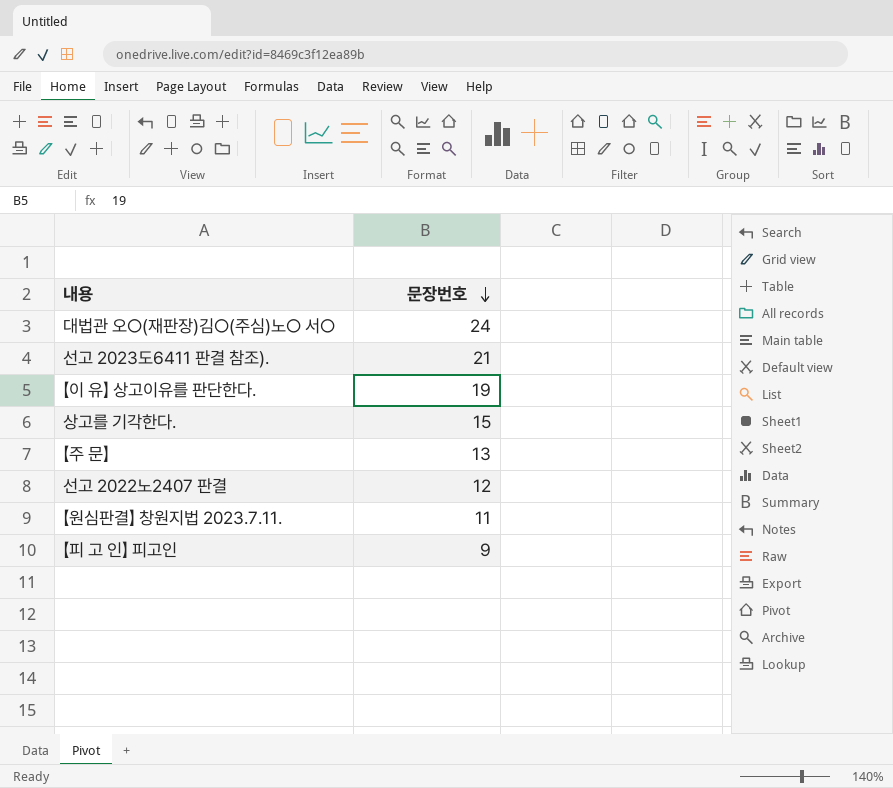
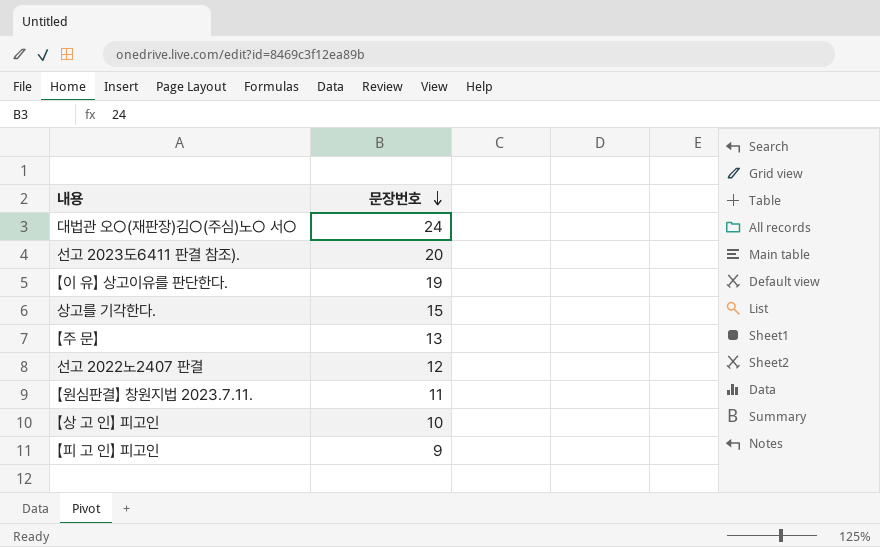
선고 2023도6411 판결 참조). | 문장번호: 21 -> 20
row 【상 고 인】 피고인: none -> 10

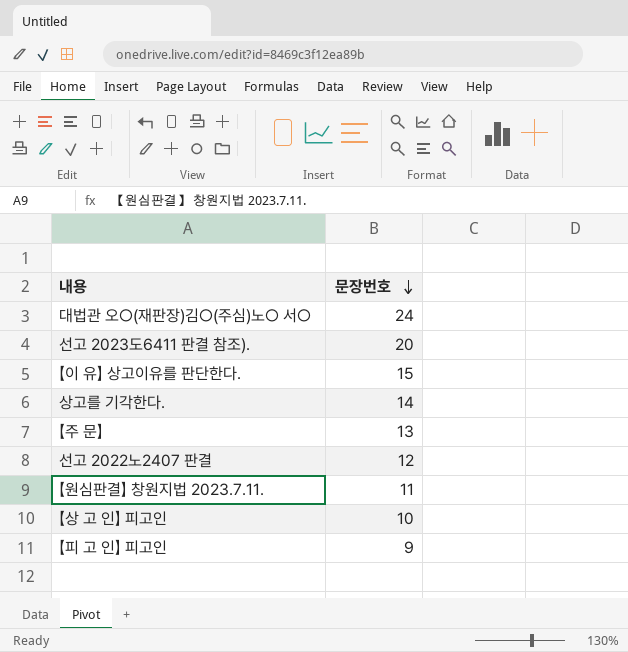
【이 유】 상고이유를 판단한다. | 문장번호: 19 -> 15
상고를 기각한다. | 문장번호: 15 -> 14

